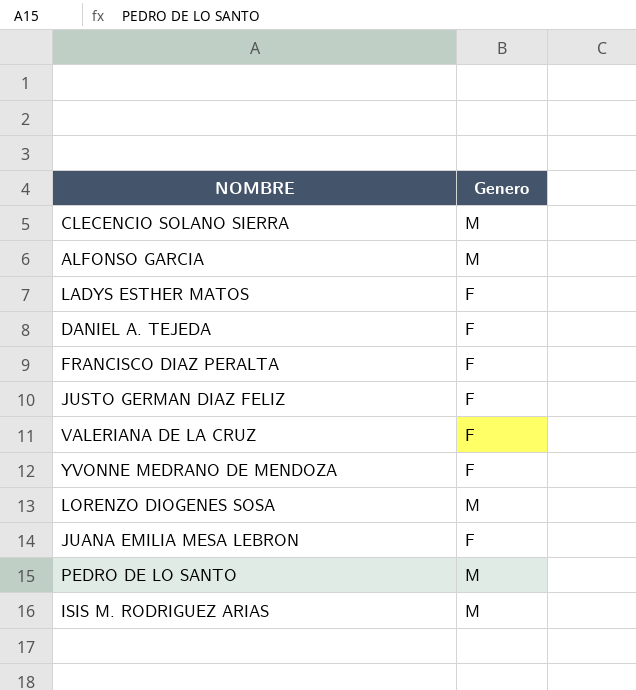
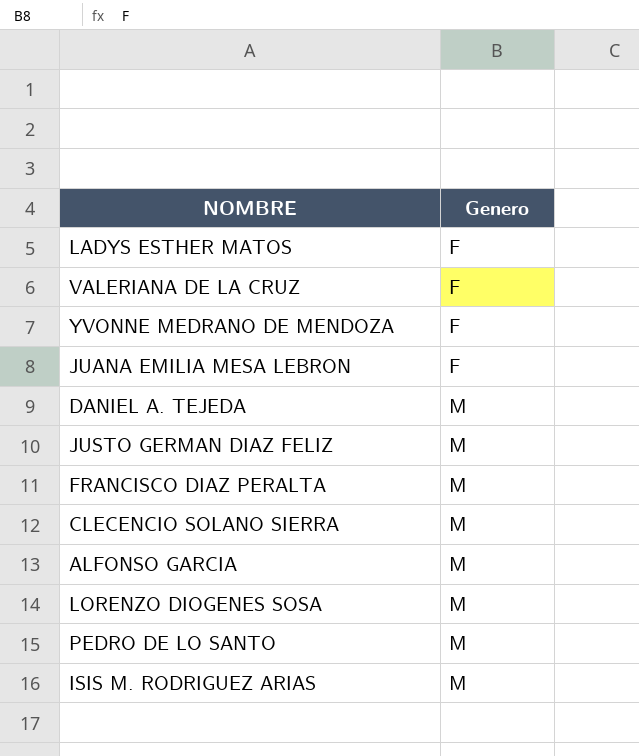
row order: none -> Genero ascending
DANIEL A. TEJEDA | Genero: F -> M
JUSTO GERMAN DIAZ FELIZ | Genero: F -> M
FRANCISCO DIAZ PERALTA | Genero: F -> M

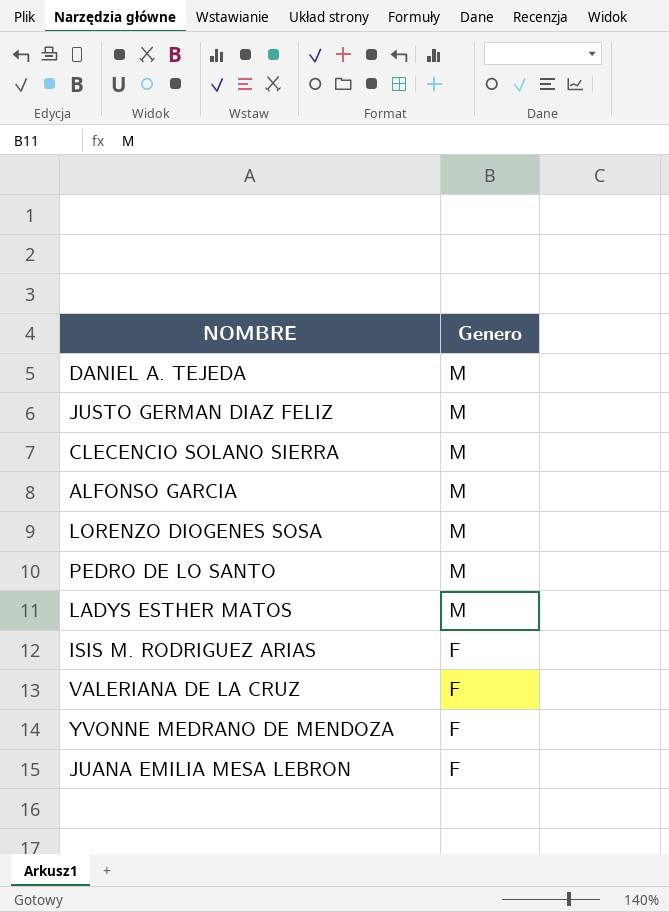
row order: Genero ascending -> Genero descending
row FRANCISCO DIAZ PERALTA: M -> none
LADYS ESTHER MATOS | Genero: F -> M
ISIS M. RODRIGUEZ ARIAS | Genero: M -> F

